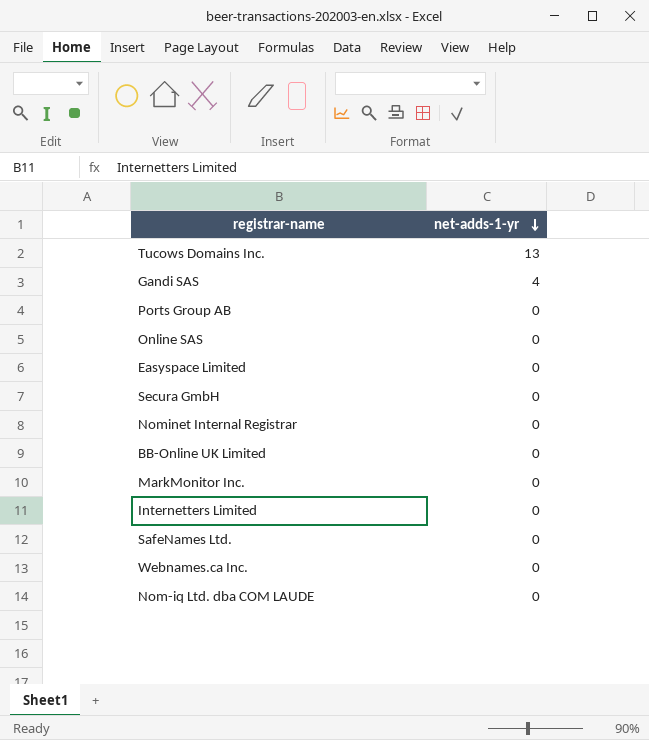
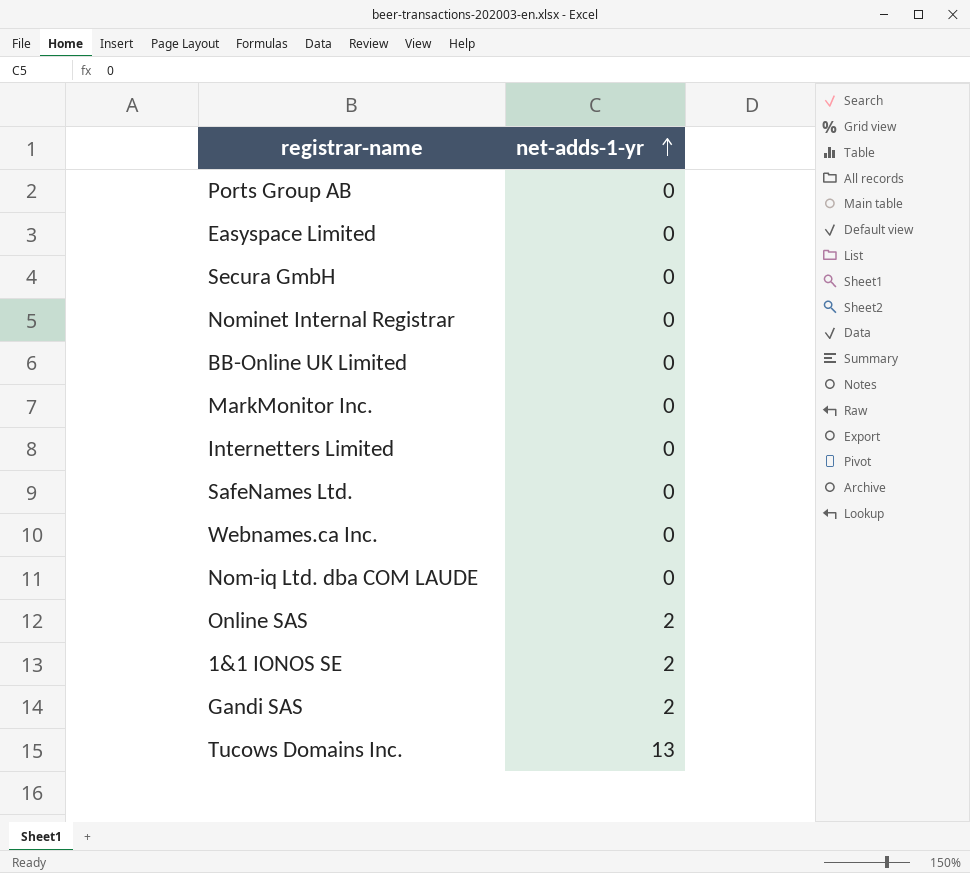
row order: net-adds-1-yr descending -> net-adds-1-yr ascending
Online SAS | net-adds-1-yr: 0 -> 2
row 1&1 IONOS SE: none -> 2
Gandi SAS | net-adds-1-yr: 4 -> 2

